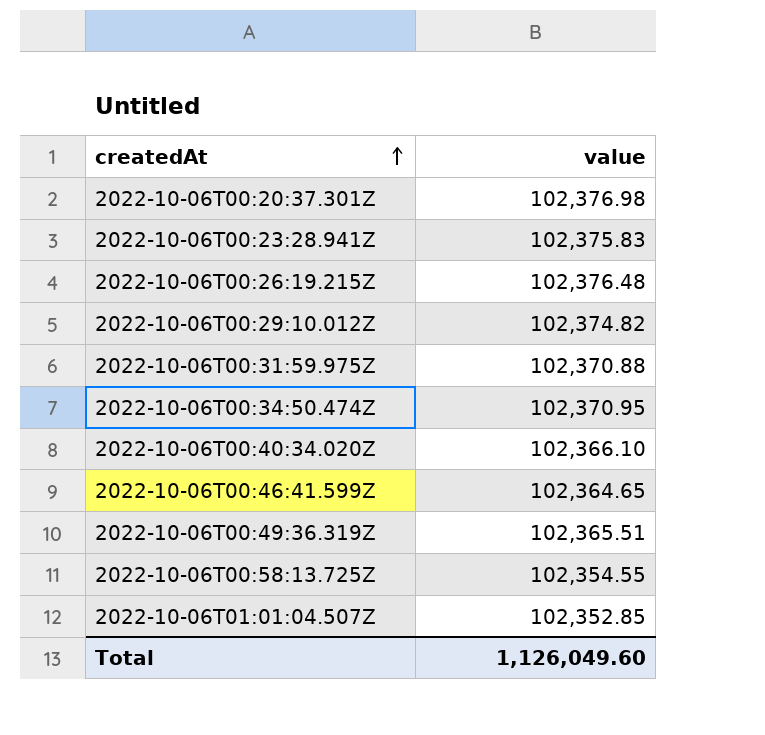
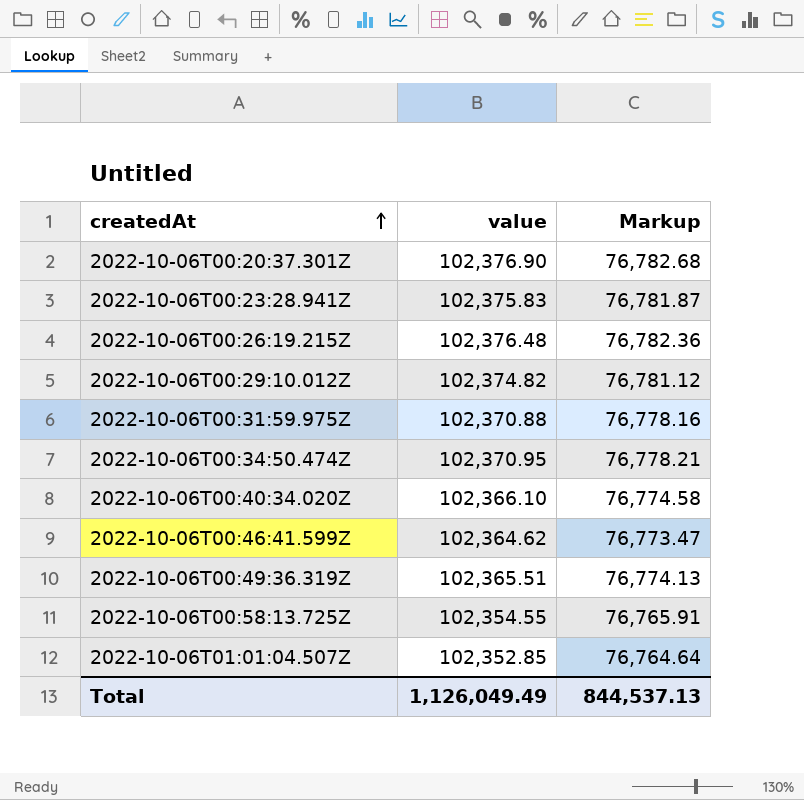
column Markup | formula: none -> [value] * 0.75
2022-10-06T00:20:37.301Z | value: 102,376.98 -> 102,376.90
2022-10-06T00:46:41.599Z | value: 102,364.65 -> 102,364.62
Total | value: 1,126,049.60 -> 1,126,049.49

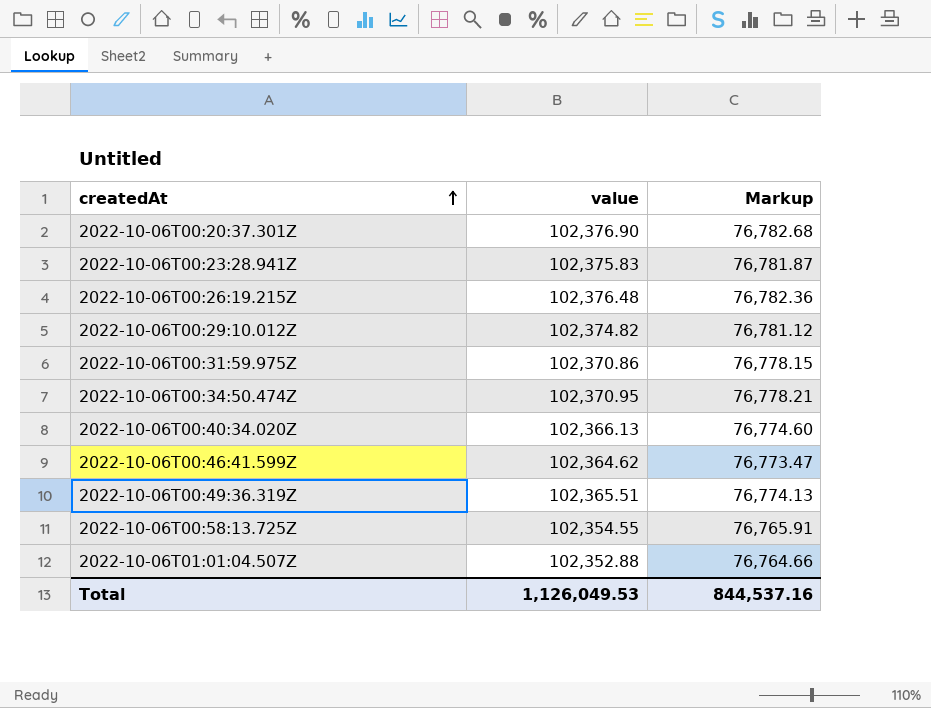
2022-10-06T00:31:59.975Z | value: 102,370.88 -> 102,370.86
2022-10-06T00:31:59.975Z | Markup: 76,778.16 -> 76,778.15
2022-10-06T00:40:34.020Z | value: 102,366.10 -> 102,366.13
2022-10-06T00:40:34.020Z | Markup: 76,774.58 -> 76,774.60
2022-10-06T01:01:04.507Z | value: 102,352.85 -> 102,352.88
2022-10-06T01:01:04.507Z | Markup: 76,764.64 -> 76,764.66
Total | value: 1,126,049.49 -> 1,126,049.53
Total | Markup: 844,537.13 -> 844,537.16

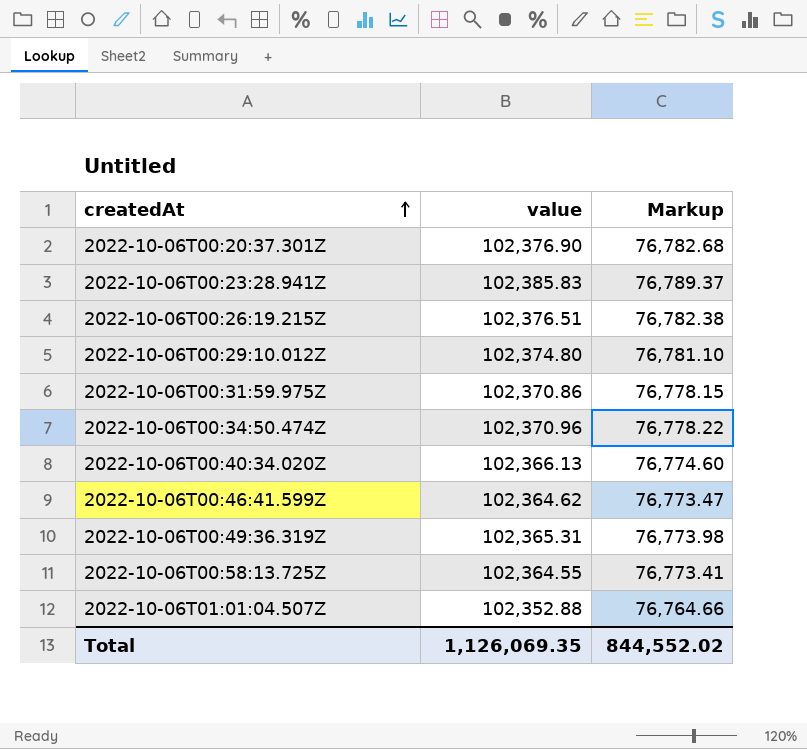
2022-10-06T00:23:28.941Z | value: 102,375.83 -> 102,385.83
2022-10-06T00:23:28.941Z | Markup: 76,781.87 -> 76,789.37
2022-10-06T00:26:19.215Z | value: 102,376.48 -> 102,376.51
2022-10-06T00:26:19.215Z | Markup: 76,782.36 -> 76,782.38
2022-10-06T00:29:10.012Z | value: 102,374.82 -> 102,374.80
2022-10-06T00:29:10.012Z | Markup: 76,781.12 -> 76,781.10
2022-10-06T00:34:50.474Z | value: 102,370.95 -> 102,370.96
2022-10-06T00:34:50.474Z | Markup: 76,778.21 -> 76,778.22
2022-10-06T00:49:36.319Z | value: 102,365.51 -> 102,365.31
2022-10-06T00:49:36.319Z | Markup: 76,774.13 -> 76,773.98
2022-10-06T00:58:13.725Z | value: 102,354.55 -> 102,364.55
2022-10-06T00:58:13.725Z | Markup: 76,765.91 -> 76,773.41
Total | value: 1,126,049.53 -> 1,126,069.35
Total | Markup: 844,537.16 -> 844,552.02

